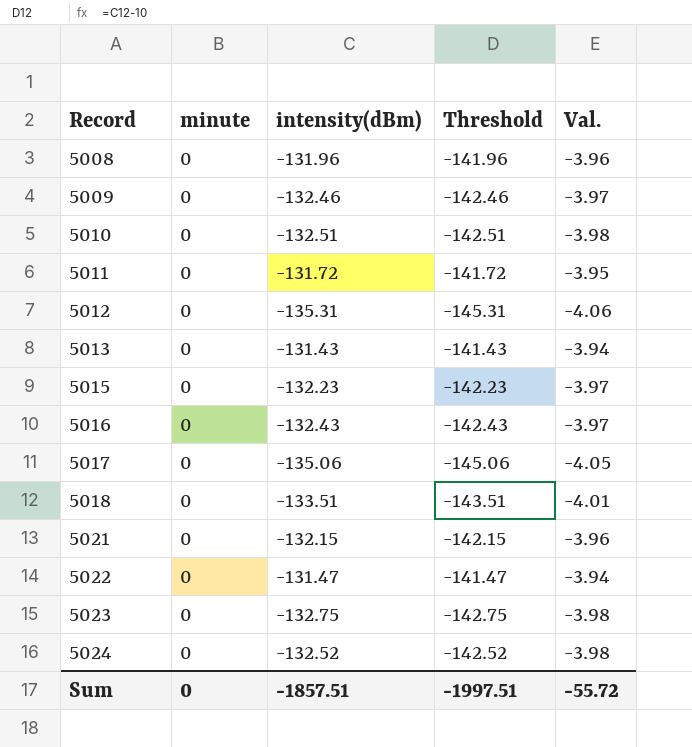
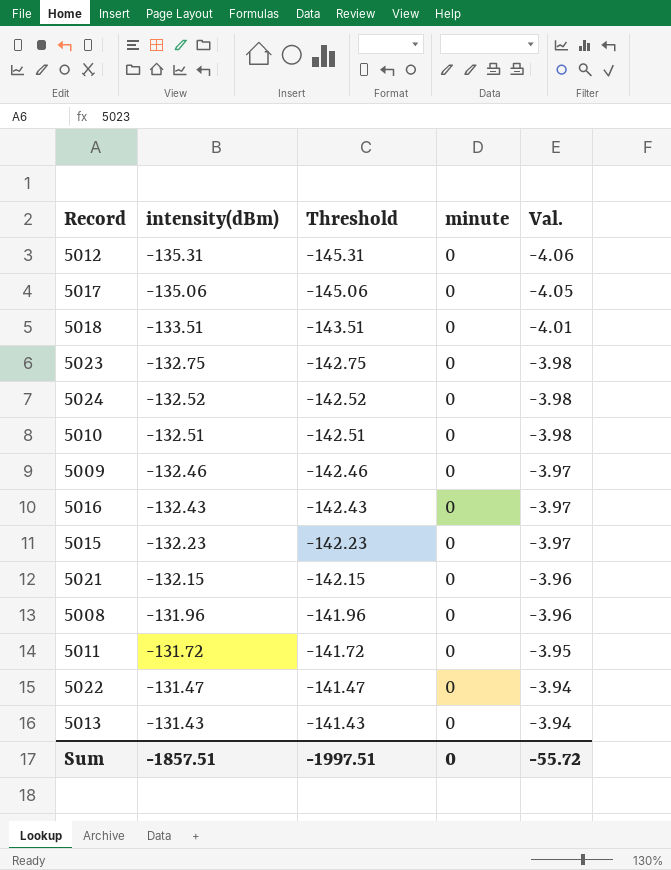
row order: Record ascending -> intensity(dBm) ascending
column minute | position: 2 -> 4

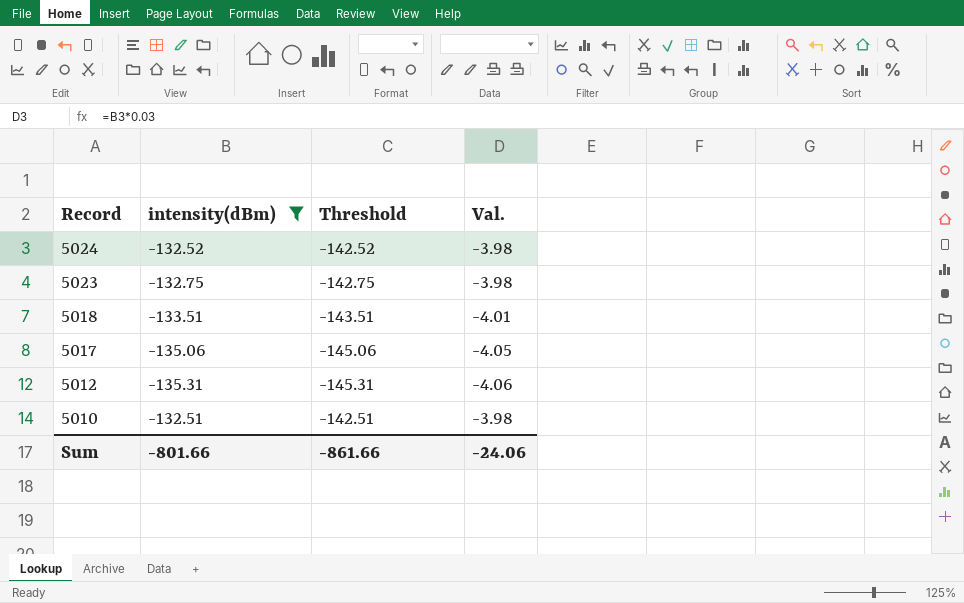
filter: none -> intensity(dBm) <= -132.51
row order: intensity(dBm) ascending -> Record descending
column minute | position: 4 -> none
Sum | intensity(dBm): -1857.51 -> -801.66
Sum | Threshold: -1997.51 -> -861.66
Sum | Val.: -55.72 -> -24.06

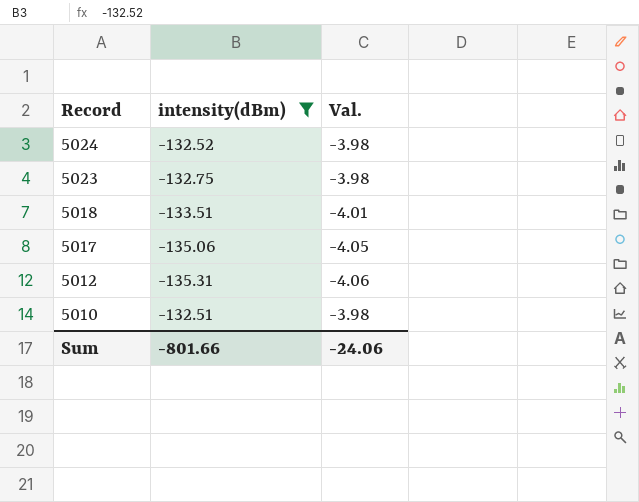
column Threshold | formula: [intensity(dBm)] - 10 -> none

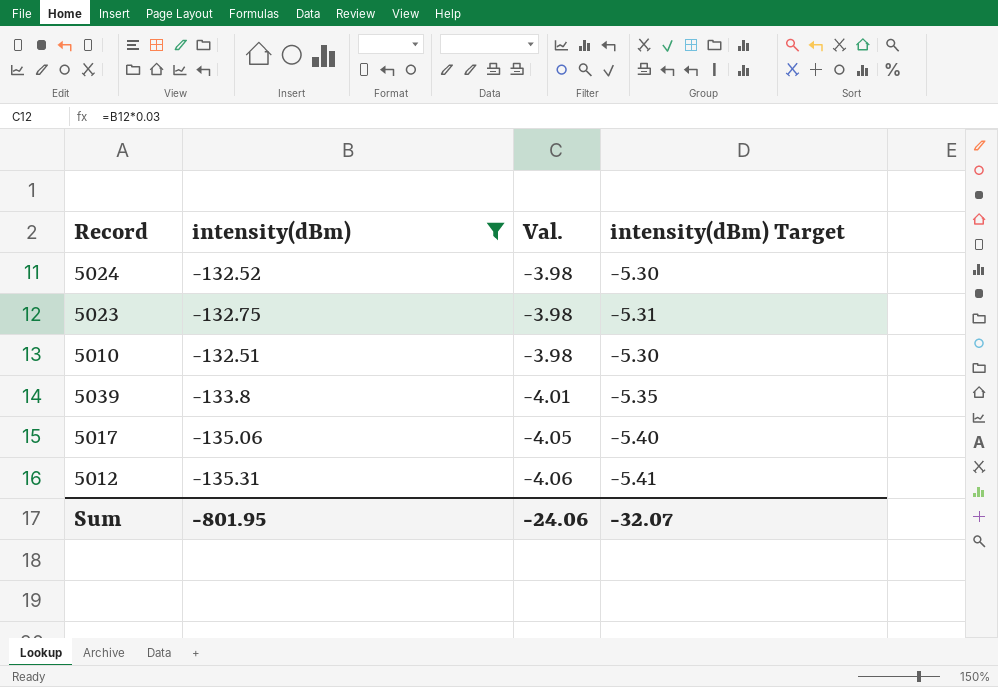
row order: Record descending -> Val. descending
column intensity(dBm) Target | formula: none -> [intensity(dBm)] * 0.04
row 5018: -133.51 | -4.01 -> none
row 5039: none -> -133.8 | -4.01 | -5.35
Sum | intensity(dBm): -801.66 -> -801.95

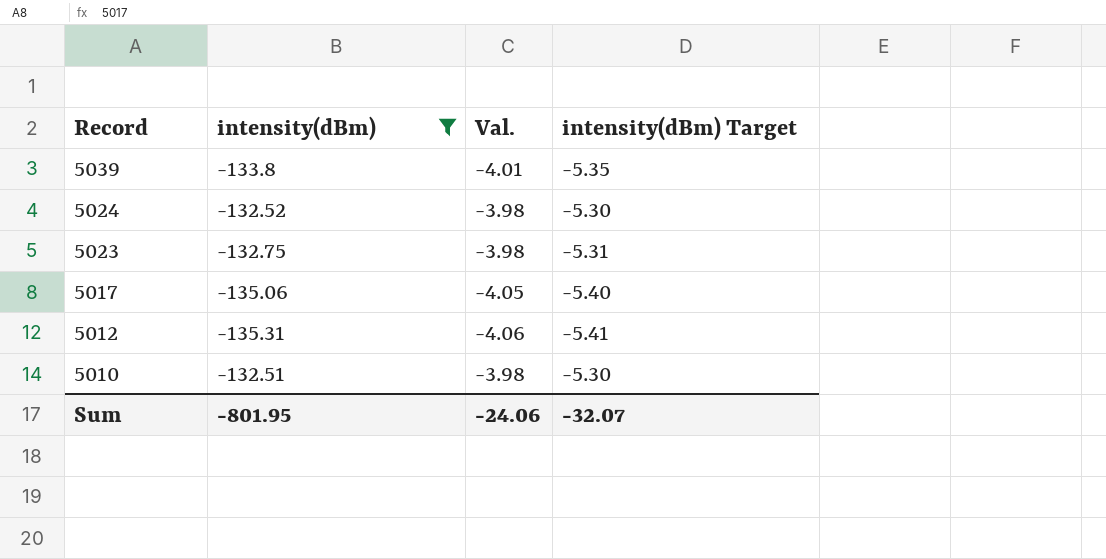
row order: Val. descending -> Record descending

